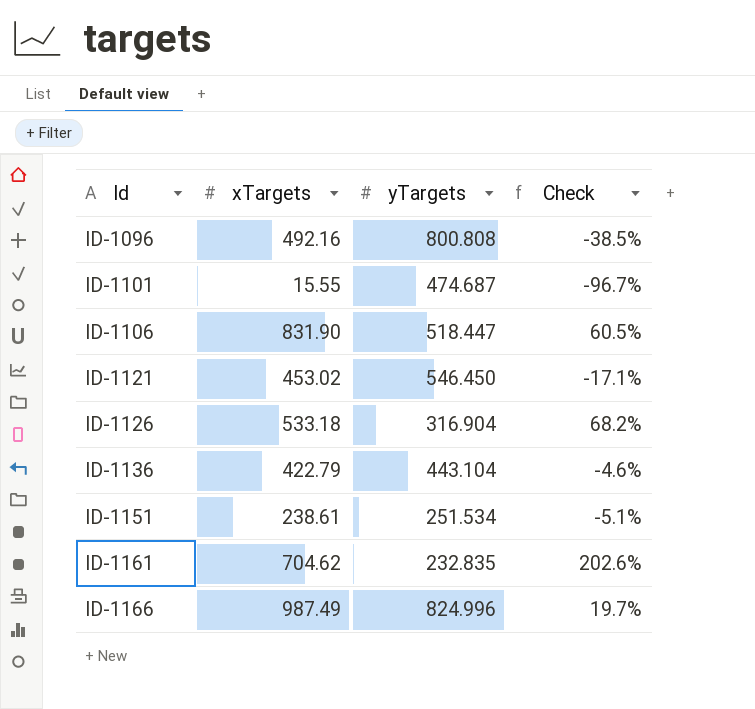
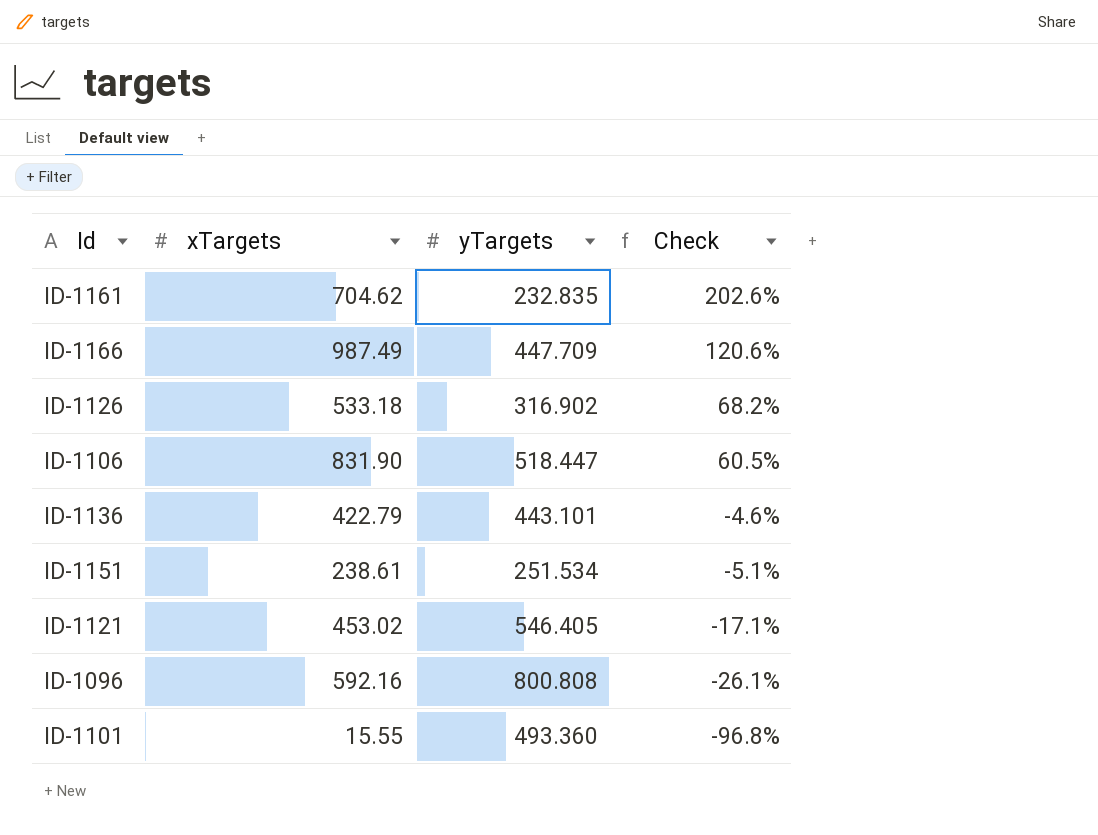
row order: Id ascending -> Check descending
ID-1166 | yTargets: 824.996 -> 447.709
ID-1166 | Check: 19.7% -> 120.6%
ID-1126 | yTargets: 316.904 -> 316.902
ID-1136 | yTargets: 443.104 -> 443.101
ID-1121 | yTargets: 546.450 -> 546.405
ID-1096 | xTargets: 492.16 -> 592.16
ID-1096 | Check: -38.5% -> -26.1%
ID-1101 | yTargets: 474.687 -> 493.360
ID-1101 | Check: -96.7% -> -96.8%

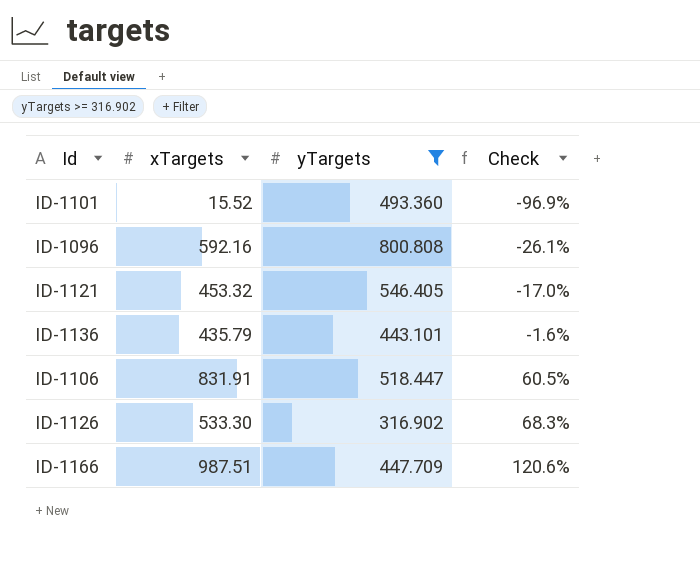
filter: none -> yTargets >= 316.902
row order: Check descending -> Check ascending
ID-1101 | xTargets: 15.55 -> 15.52
ID-1101 | Check: -96.8% -> -96.9%
ID-1121 | xTargets: 453.02 -> 453.32
ID-1121 | Check: -17.1% -> -17.0%
ID-1136 | xTargets: 422.79 -> 435.79
ID-1136 | Check: -4.6% -> -1.6%
ID-1106 | xTargets: 831.90 -> 831.91
ID-1126 | xTargets: 533.18 -> 533.30
ID-1126 | Check: 68.2% -> 68.3%
ID-1166 | xTargets: 987.49 -> 987.51

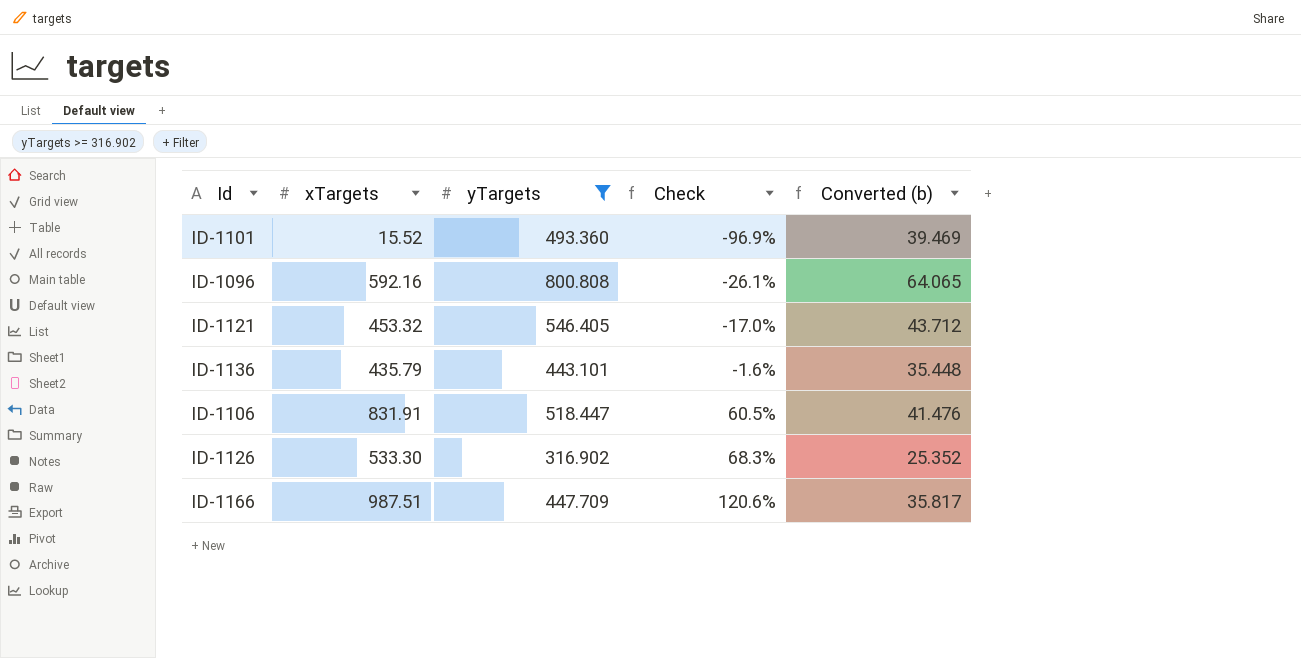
column Converted (b) | formula: none -> [yTargets] * 0.08

